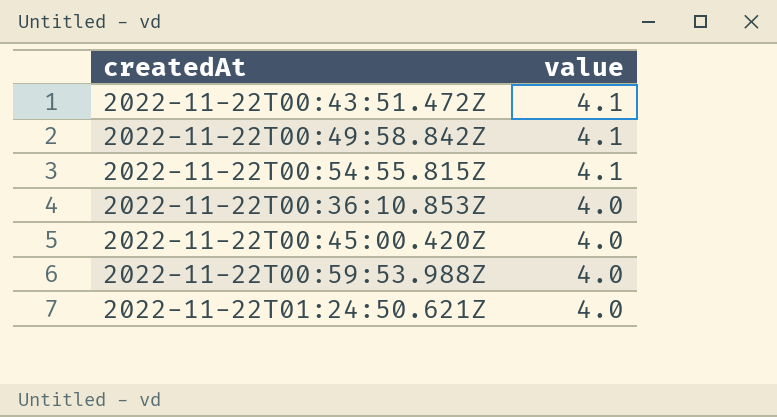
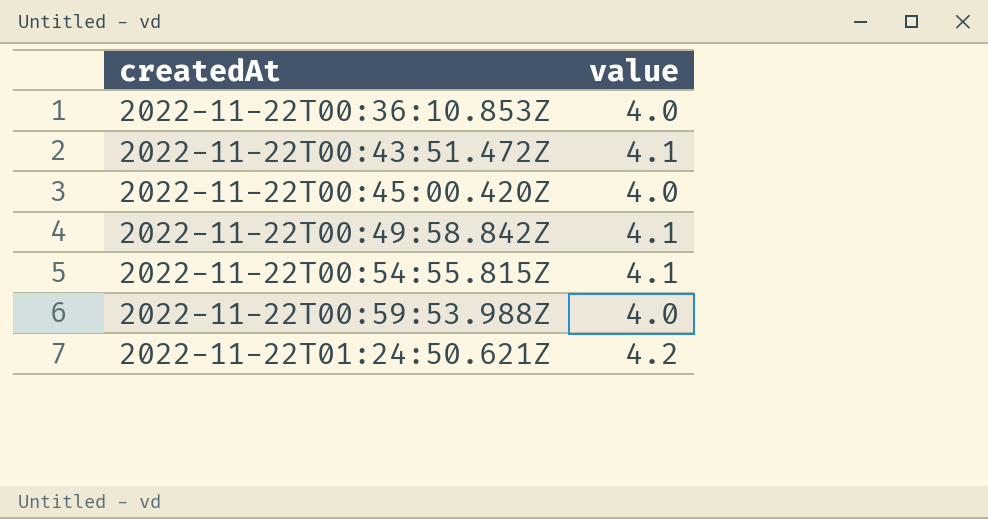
row order: value descending -> createdAt ascending
2022-11-22T01:24:50.621Z | value: 4.0 -> 4.2

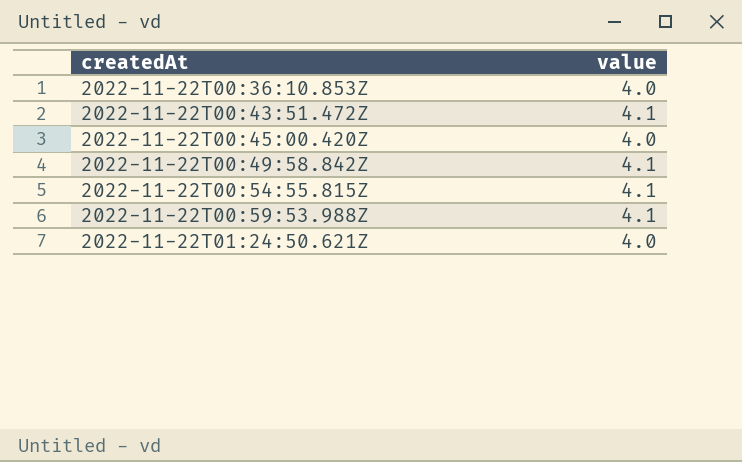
2022-11-22T00:59:53.988Z | value: 4.0 -> 4.1
2022-11-22T01:24:50.621Z | value: 4.2 -> 4.0

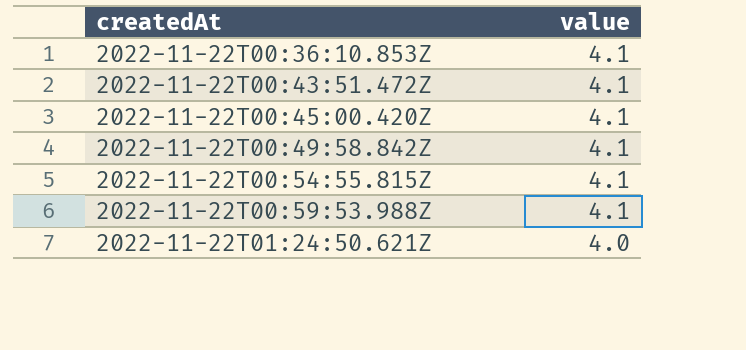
2022-11-22T00:36:10.853Z | value: 4.0 -> 4.1
2022-11-22T00:45:00.420Z | value: 4.0 -> 4.1

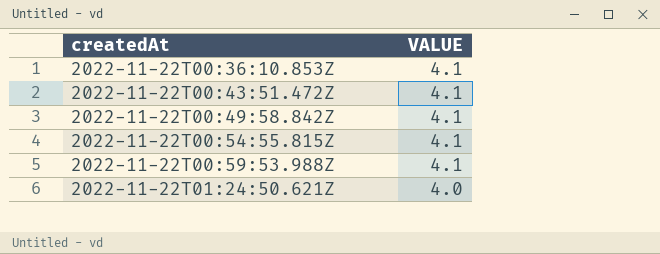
column name: value -> VALUE
row 2022-11-22T00:45:00.420Z: 4.1 -> none

